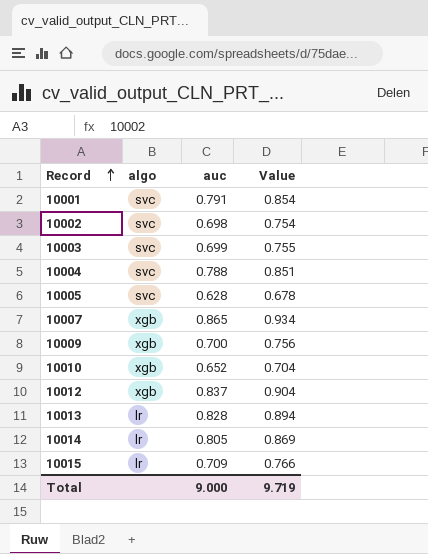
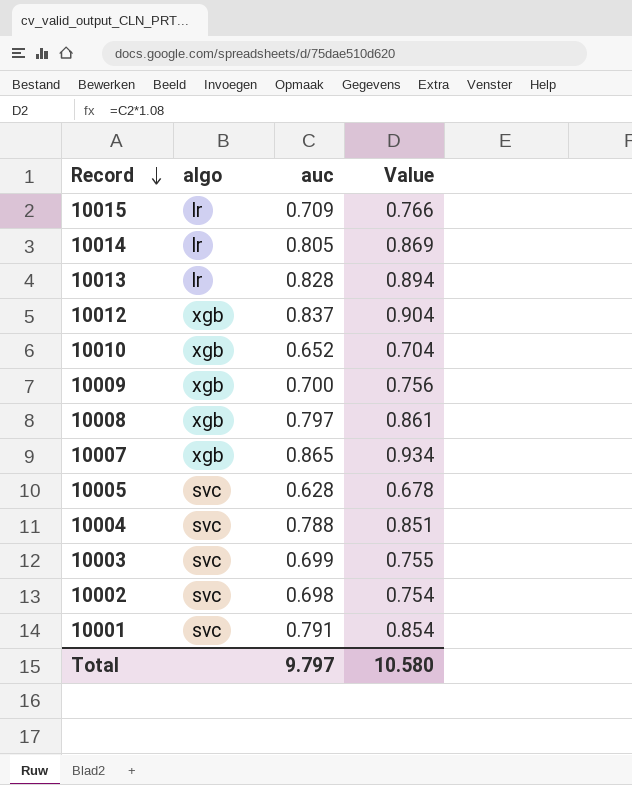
row order: Record ascending -> Record descending
row 10008: none -> xgb | 0.797 | 0.861
Total | auc: 9.000 -> 9.797
Total | Value: 9.719 -> 10.580

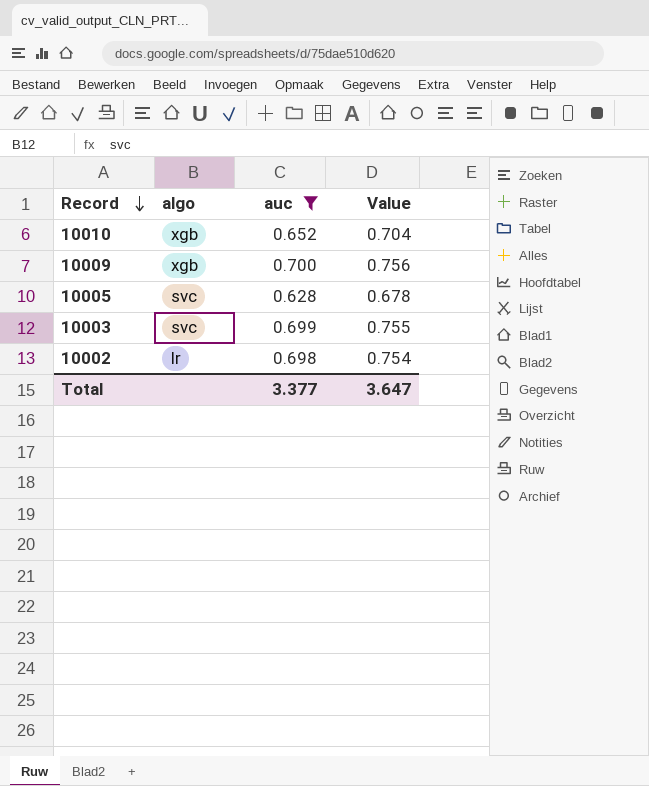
filter: none -> auc <= 0.700
10002 | algo: svc -> lr
Total | auc: 9.797 -> 3.377
Total | Value: 10.580 -> 3.647

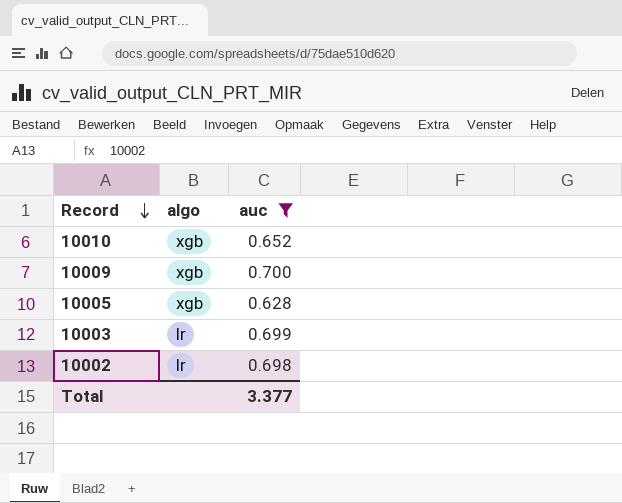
column Value | formula: [auc] * 1.08 -> none
10005 | algo: svc -> xgb
10003 | algo: svc -> lr

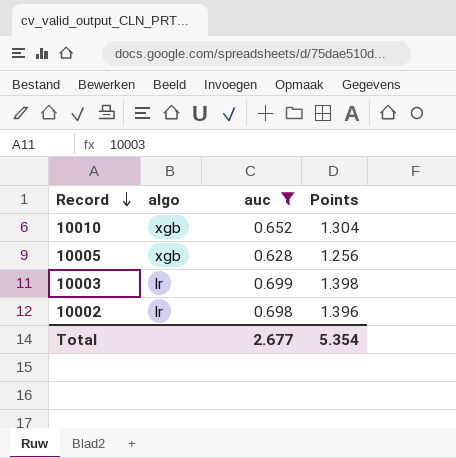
column Points | formula: none -> [auc] * 2
row 10009: xgb | 0.700 -> none
Total | auc: 3.377 -> 2.677

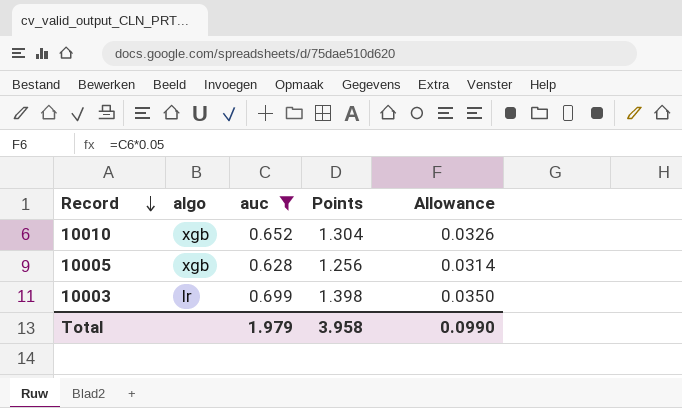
column Allowance | formula: none -> [auc] * 0.05
row 10002: lr | 0.698 | 1.396 -> none
Total | auc: 2.677 -> 1.979
Total | Points: 5.354 -> 3.958

